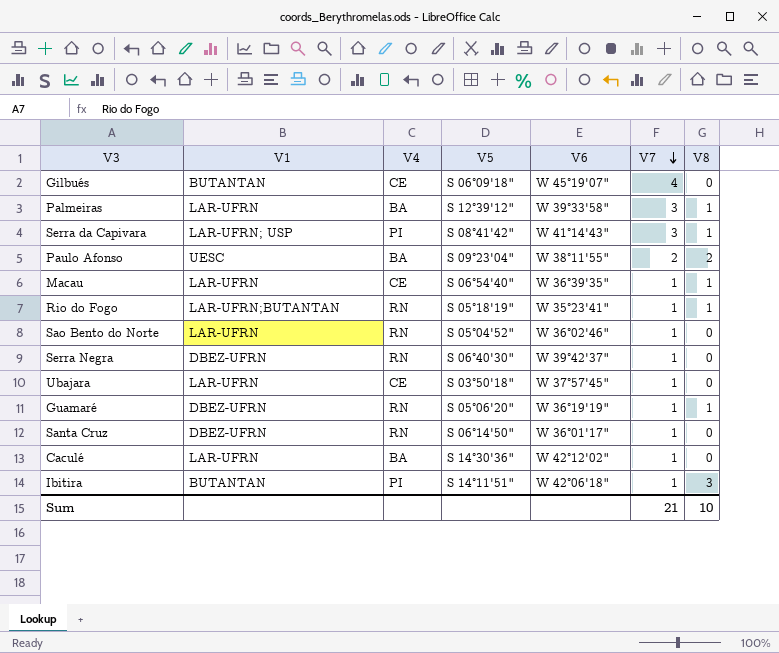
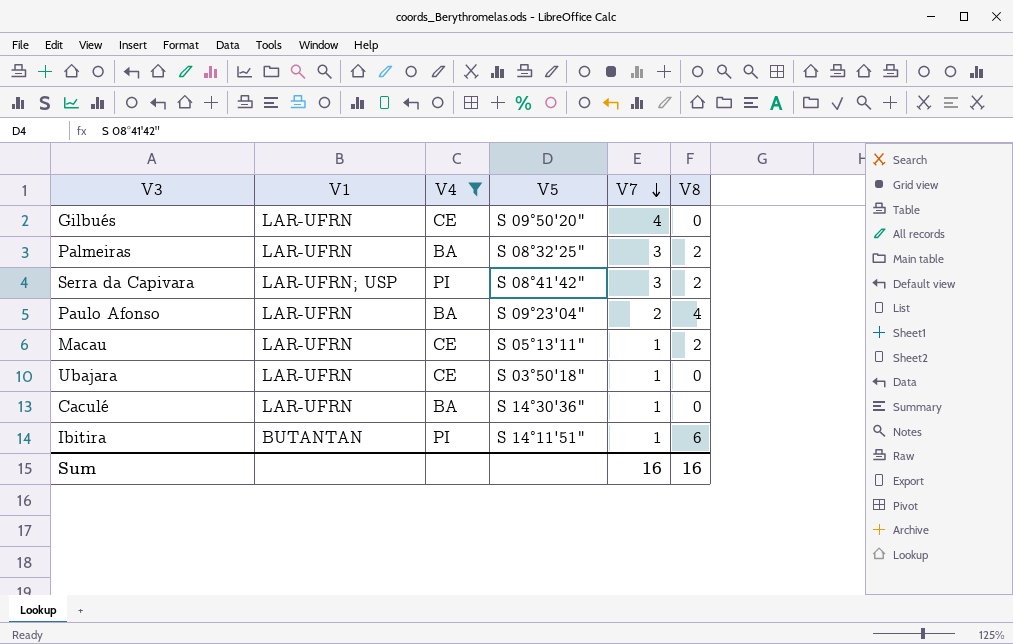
filter: none -> V4 != RN
column V6 | position: 5 -> none
Gilbués | V1: BUTANTAN -> LAR-UFRN
Gilbués | V5: S 06°09'18" -> S 09°50'20"
Palmeiras | V5: S 12°39'12" -> S 08°32'25"
Palmeiras | V8: 1 -> 2
Serra da Capivara | V8: 1 -> 2
Paulo Afonso | V1: UESC -> LAR-UFRN
Paulo Afonso | V8: 2 -> 4
Macau | V5: S 06°54'40" -> S 05°13'11"
Macau | V8: 1 -> 2
Ibitira | V8: 3 -> 6
Sum | V7: 21 -> 16
Sum | V8: 10 -> 16

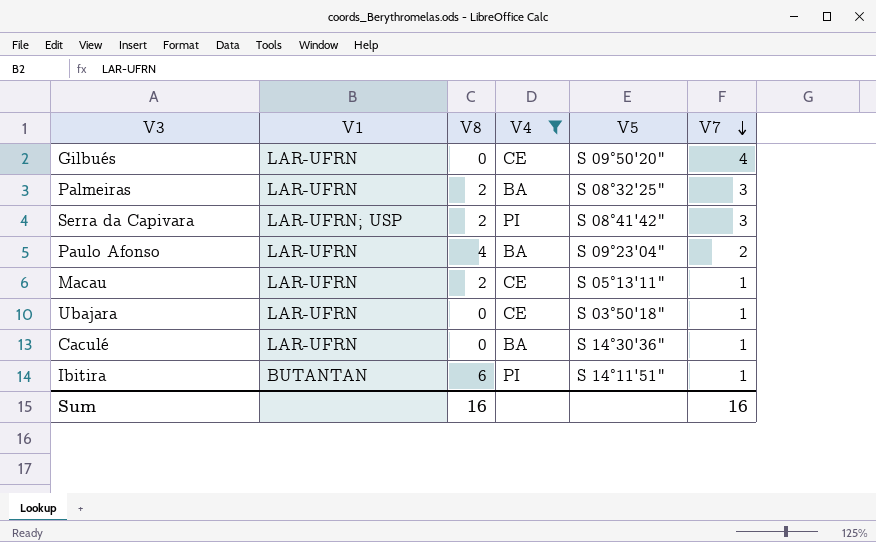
column V8 | position: 6 -> 3

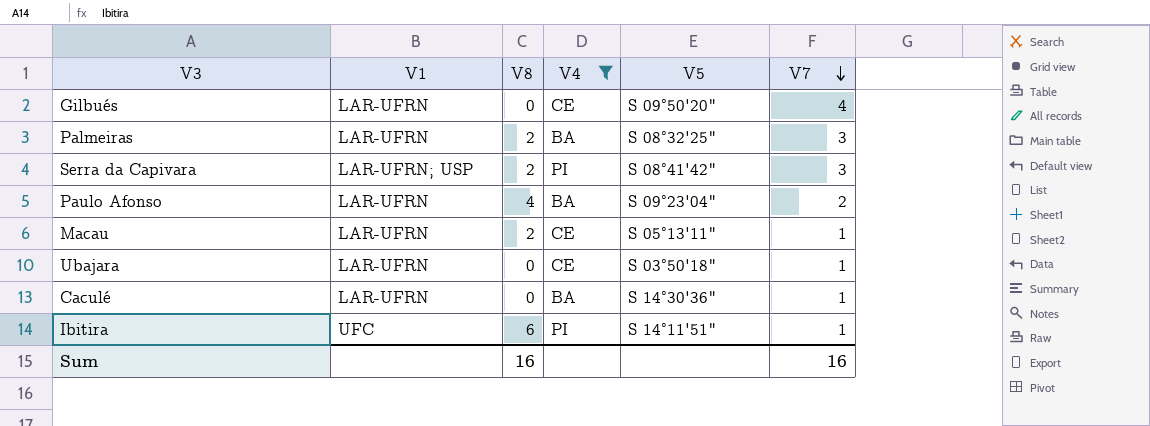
Ibitira | V1: BUTANTAN -> UFC

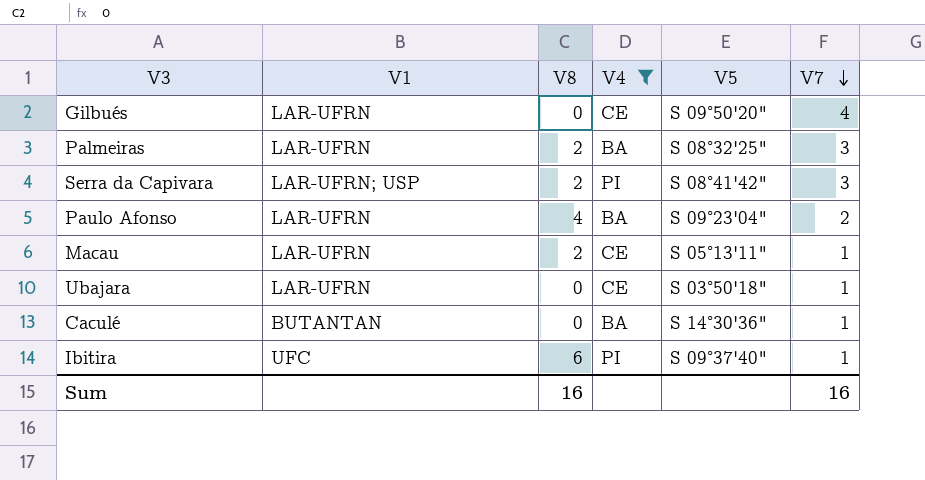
Caculé | V1: LAR-UFRN -> BUTANTAN
Ibitira | V5: S 14°11'51" -> S 09°37'40"

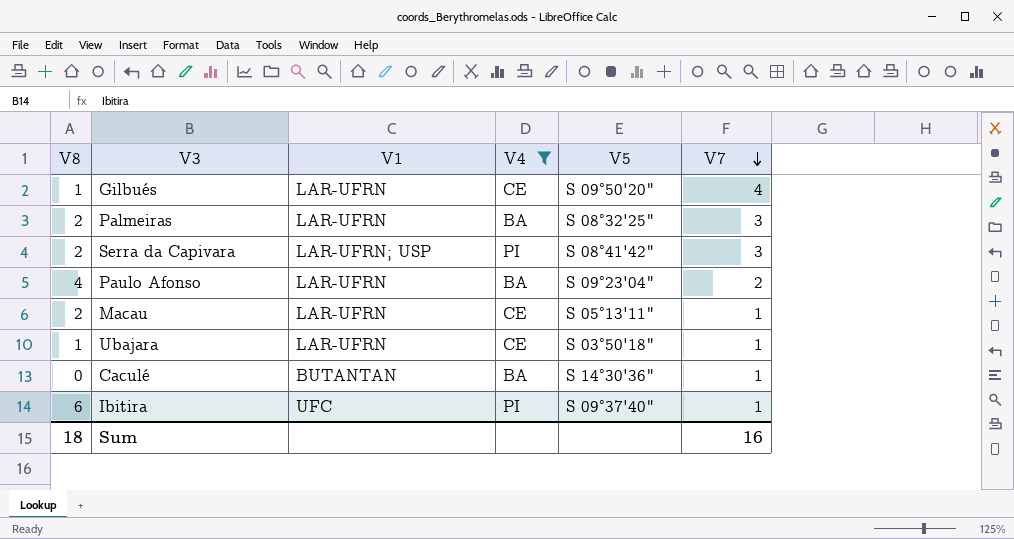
column V8 | position: 3 -> 1
Gilbués | V8: 0 -> 1
Ubajara | V8: 0 -> 1
Sum | V8: 16 -> 18

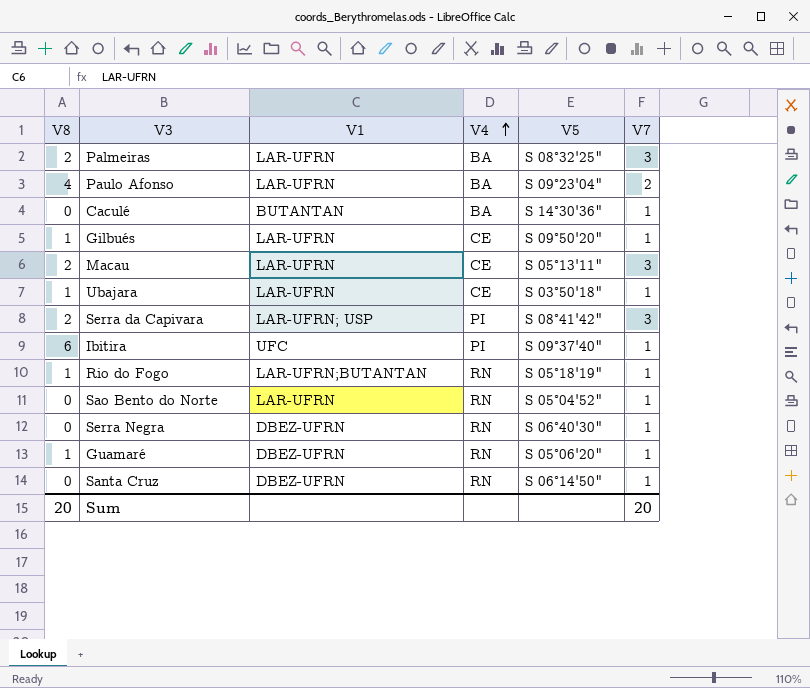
filter: V4 != RN -> none
row order: V7 descending -> V4 ascending
Gilbués | V7: 4 -> 1
Macau | V7: 1 -> 3
Sum | V8: 18 -> 20
Sum | V7: 16 -> 20

